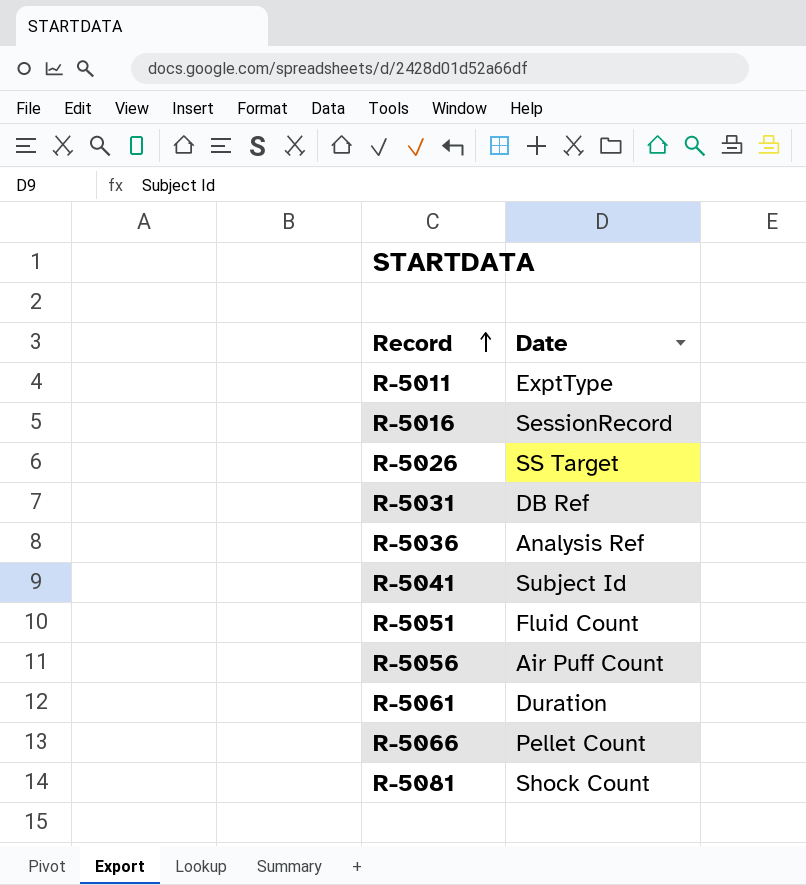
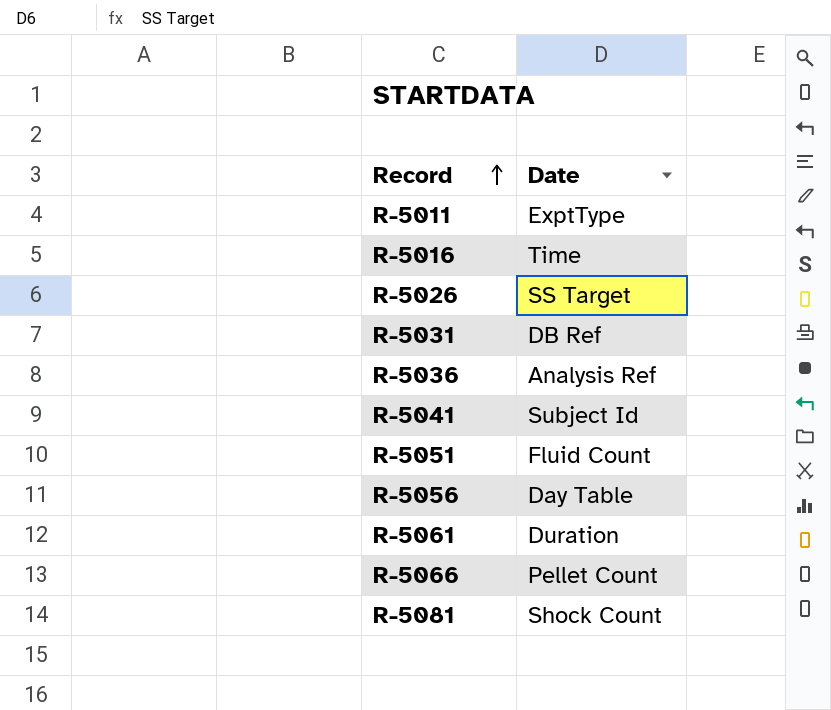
R-5016 | Date: SessionRecord -> Time
R-5056 | Date: Air Puff Count -> Day Table

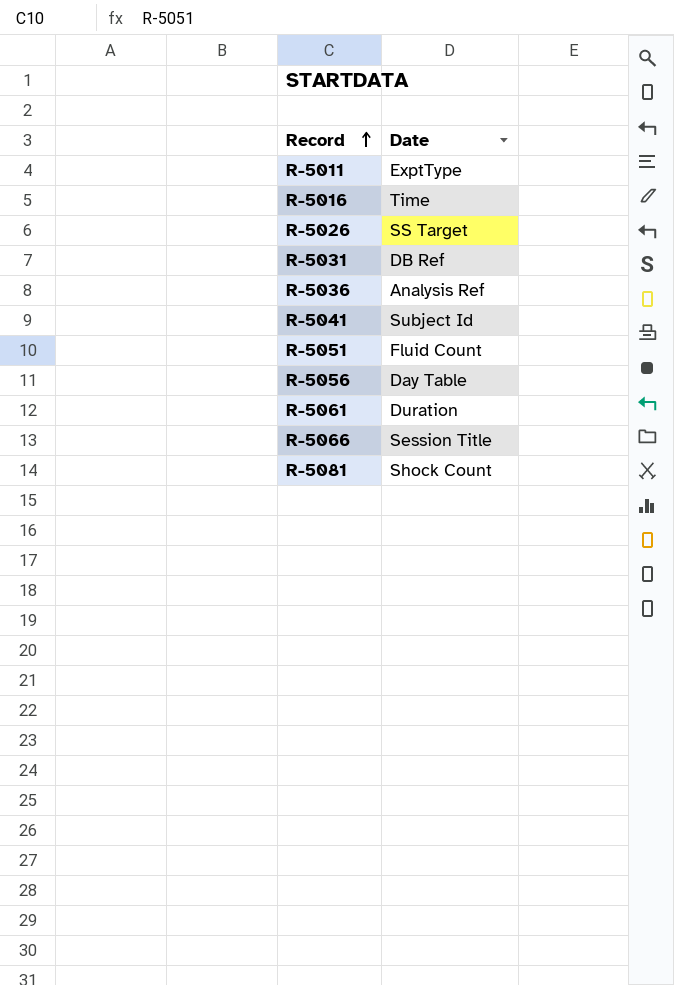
R-5066 | Date: Pellet Count -> Session Title

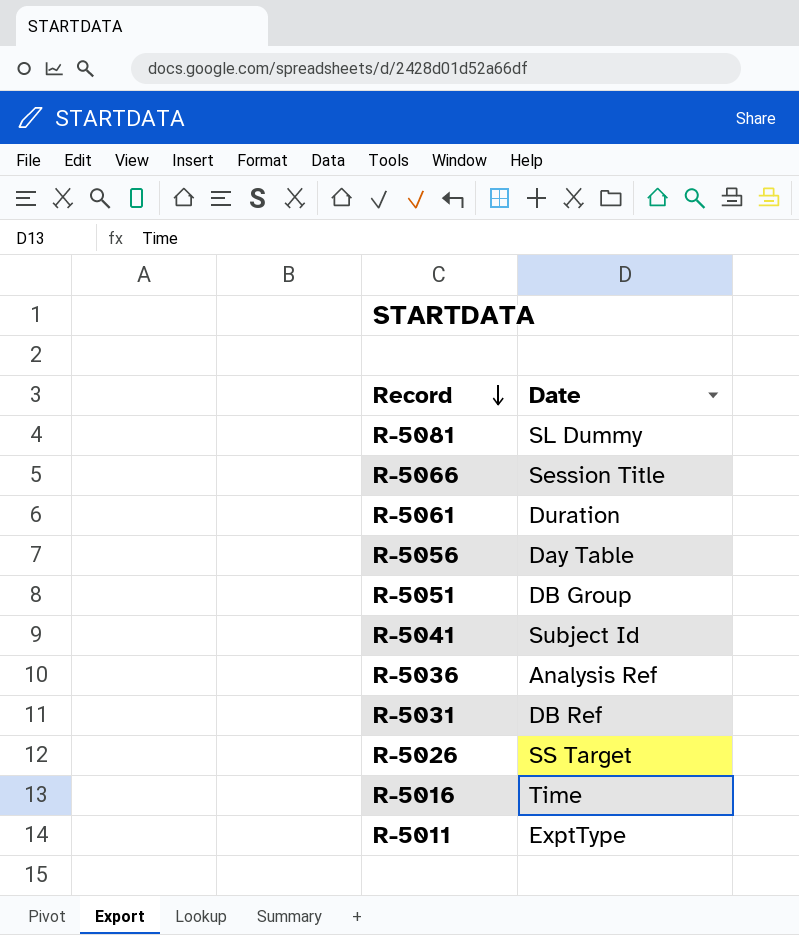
row order: Record ascending -> Record descending
R-5081 | Date: Shock Count -> SL Dummy
R-5051 | Date: Fluid Count -> DB Group

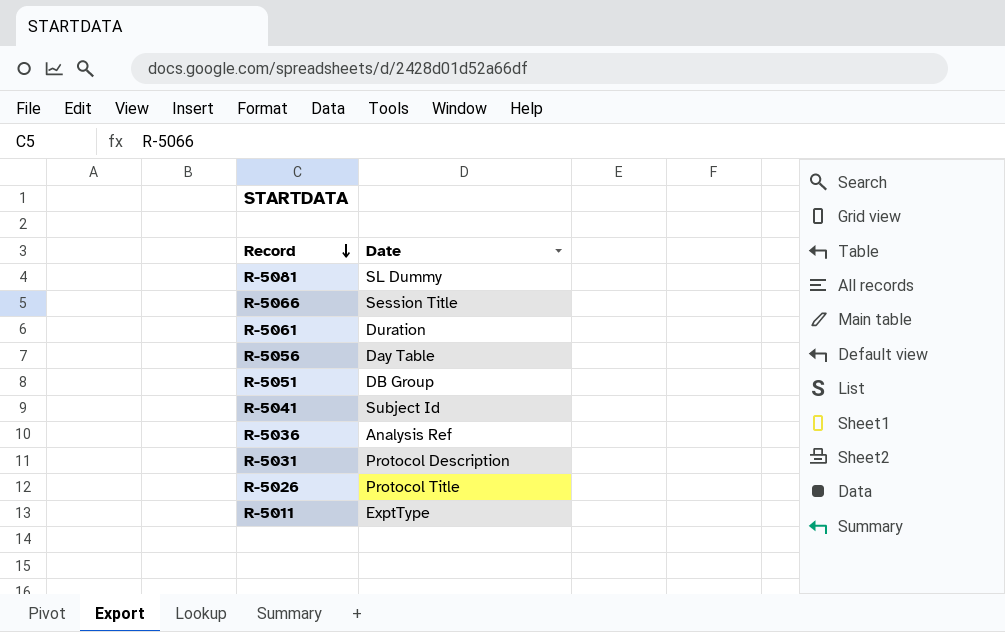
row R-5016: Time -> none
R-5031 | Date: DB Ref -> Protocol Description
R-5026 | Date: SS Target -> Protocol Title

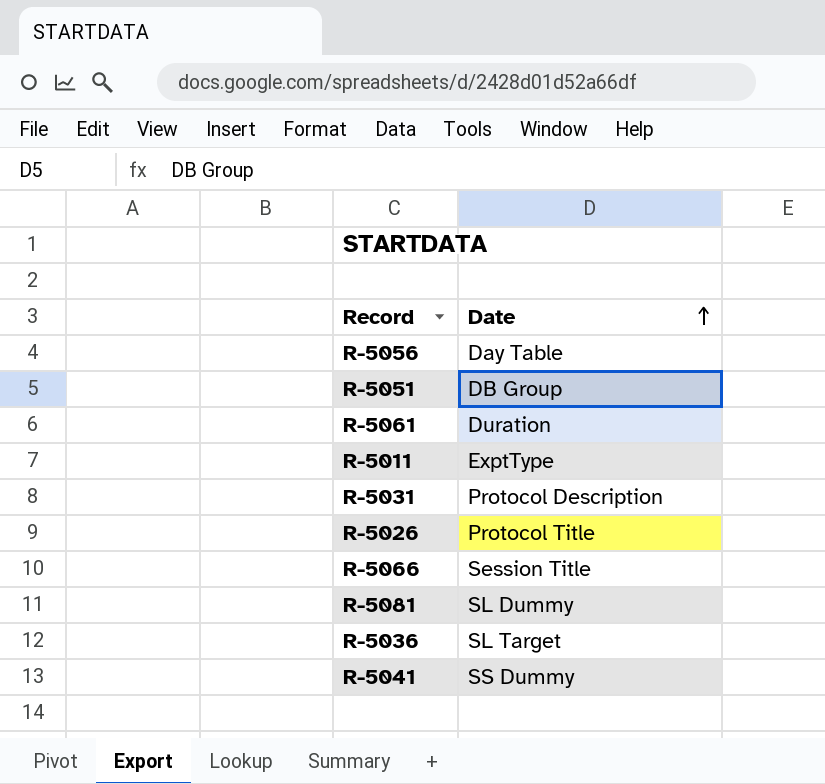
row order: Record descending -> Date ascending
R-5036 | Date: Analysis Ref -> SL Target
R-5041 | Date: Subject Id -> SS Dummy

